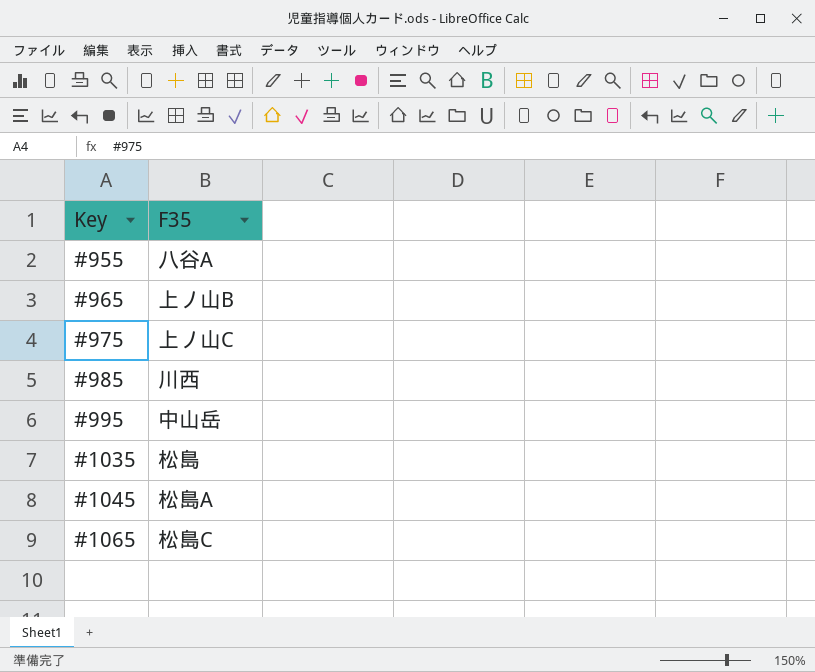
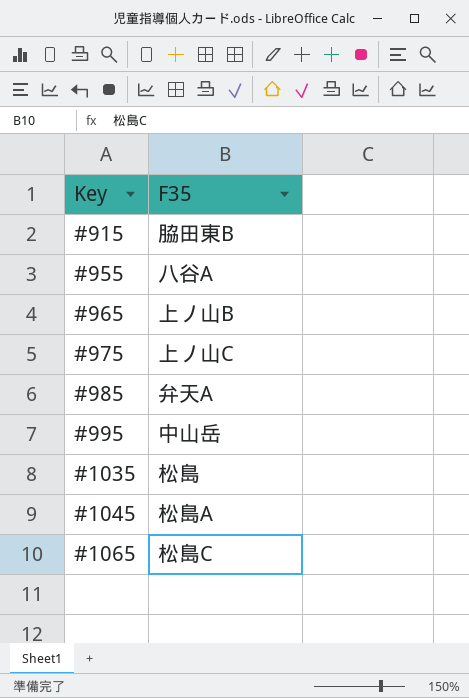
row #915: none -> 脇田東B
#985 | F35: 川西 -> 弁天A

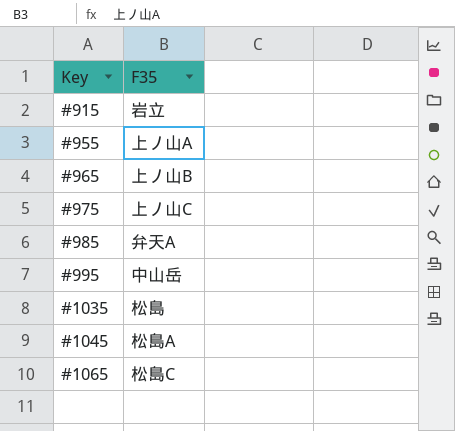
#915 | F35: 脇田東B -> 岩立
#955 | F35: 八谷A -> 上ノ山A

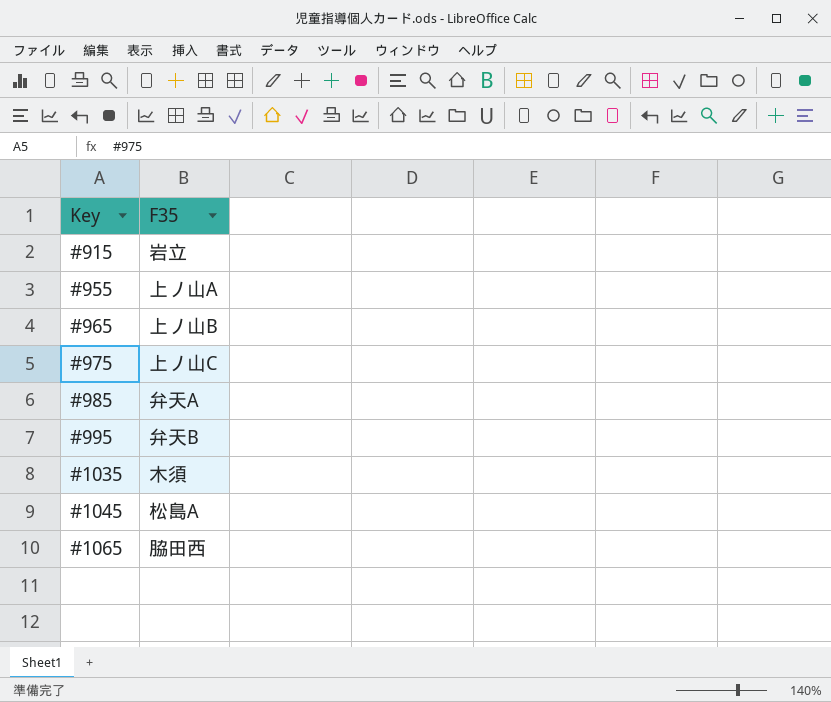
#995 | F35: 中山岳 -> 弁天B
#1035 | F35: 松島 -> 木須
#1065 | F35: 松島C -> 脇田西

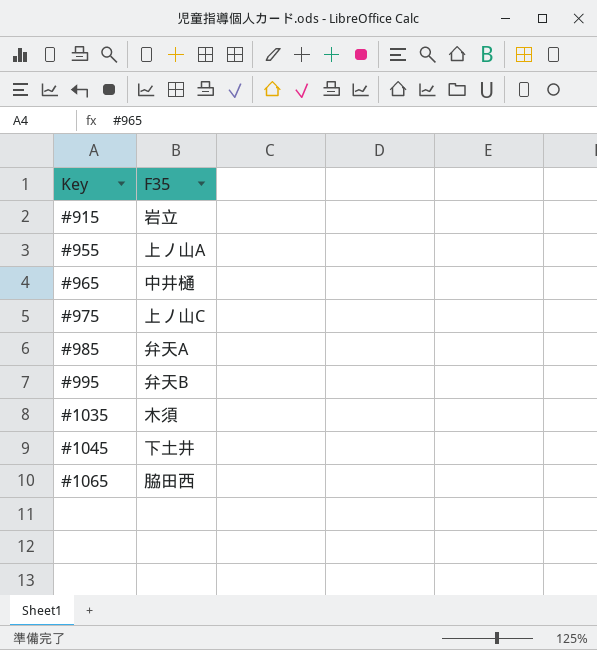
#965 | F35: 上ノ山B -> 中井樋
#1045 | F35: 松島A -> 下土井

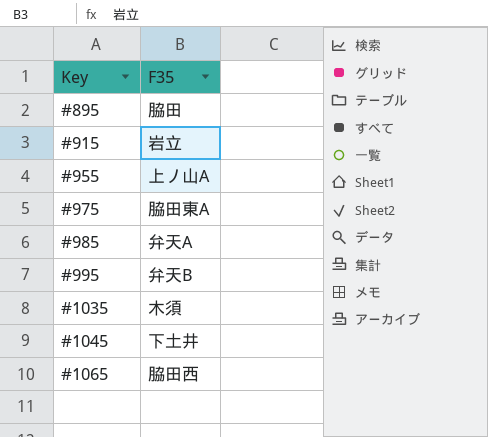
row #965: 中井樋 -> none
row #895: none -> 脇田
#975 | F35: 上ノ山C -> 脇田東A

